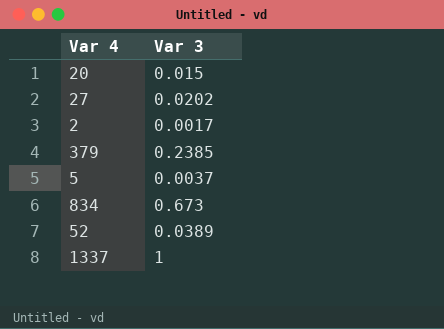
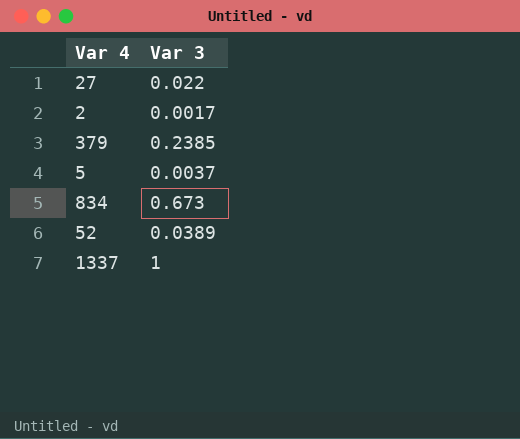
row 20: 0.015 -> none
27 | Var 3: 0.0202 -> 0.022

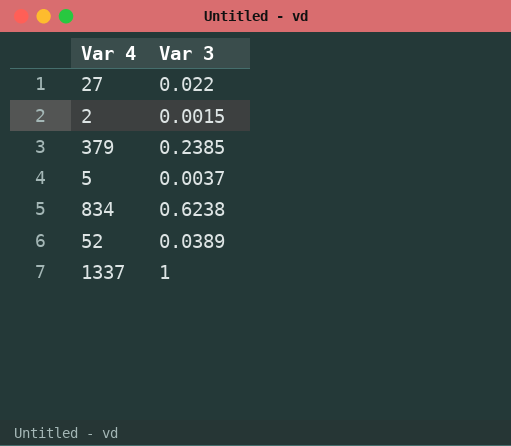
2 | Var 3: 0.0017 -> 0.0015
834 | Var 3: 0.673 -> 0.6238

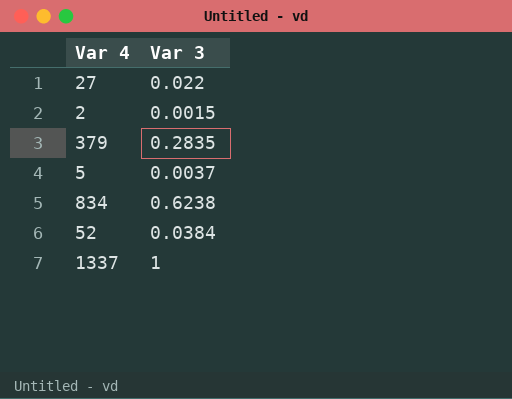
379 | Var 3: 0.2385 -> 0.2835
52 | Var 3: 0.0389 -> 0.0384

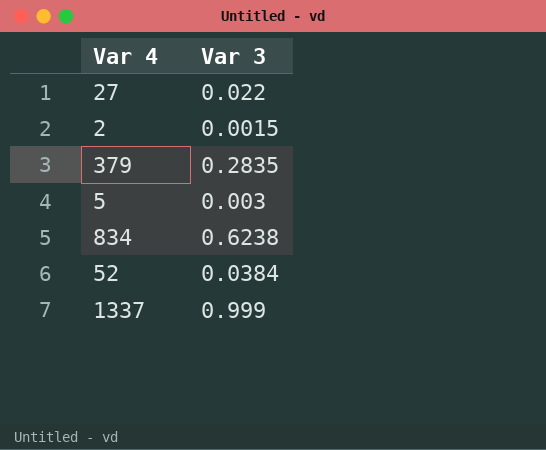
5 | Var 3: 0.0037 -> 0.003
1337 | Var 3: 1 -> 0.999

